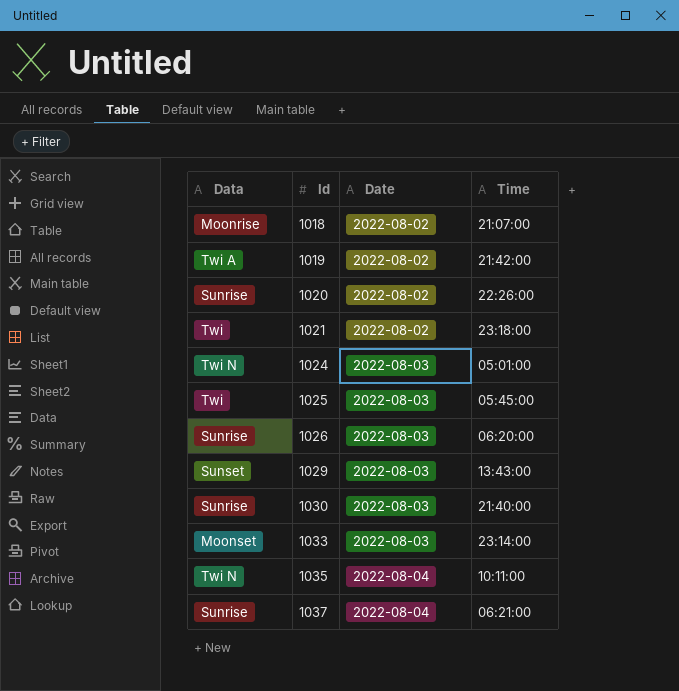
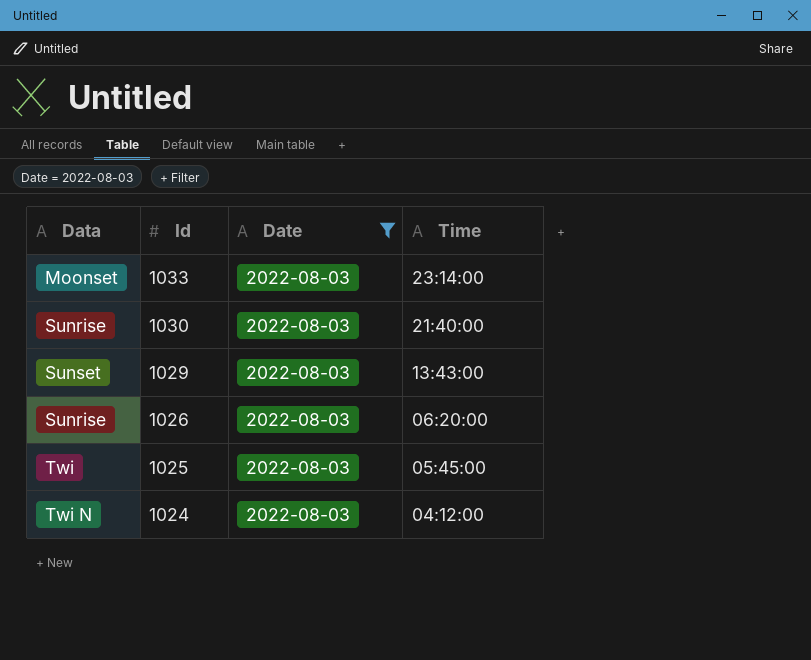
filter: none -> Date = 2022-08-03
row order: Id ascending -> Id descending
1024 | Time: 05:01:00 -> 04:12:00

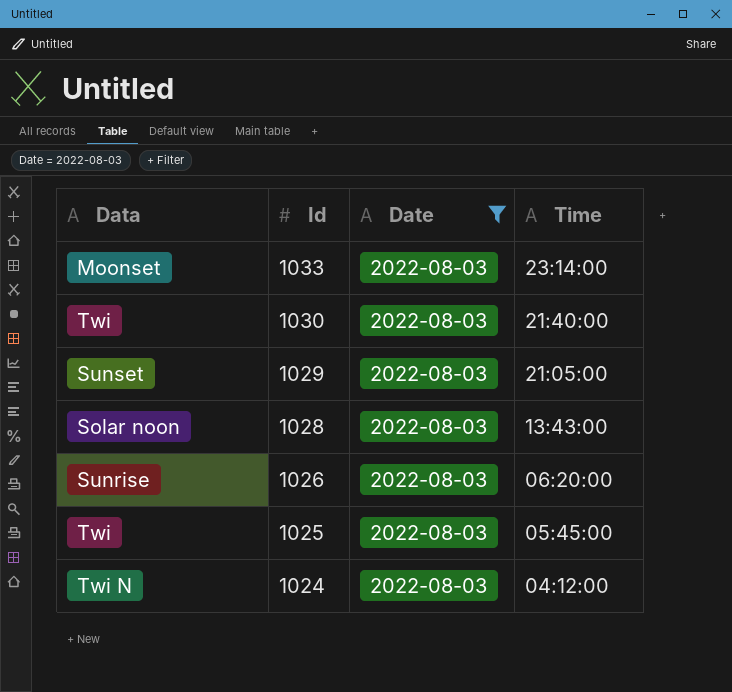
1030 | Data: Sunrise -> Twi
1029 | Time: 13:43:00 -> 21:05:00
row 1028: none -> Solar noon | 2022-08-03 | 13:43:00

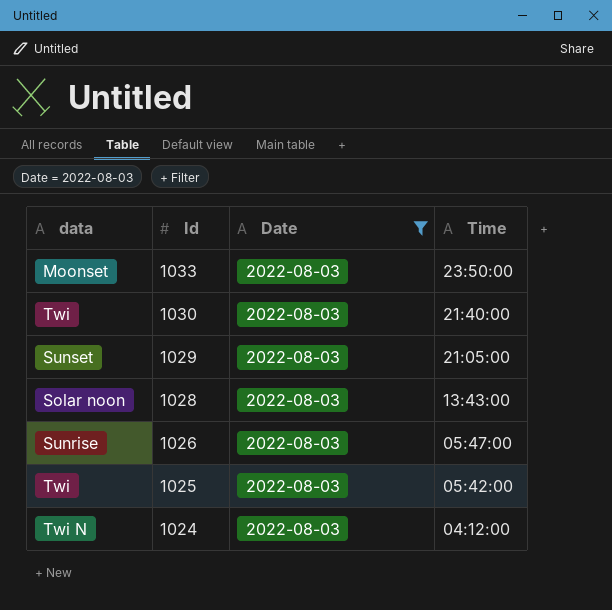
column name: Data -> data
1033 | Time: 23:14:00 -> 23:50:00
1026 | Time: 06:20:00 -> 05:47:00
1025 | Time: 05:45:00 -> 05:42:00

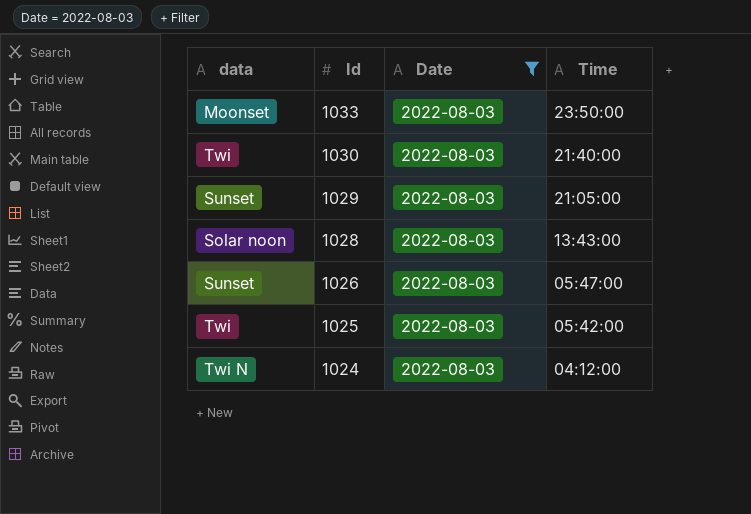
1026 | data: Sunrise -> Sunset

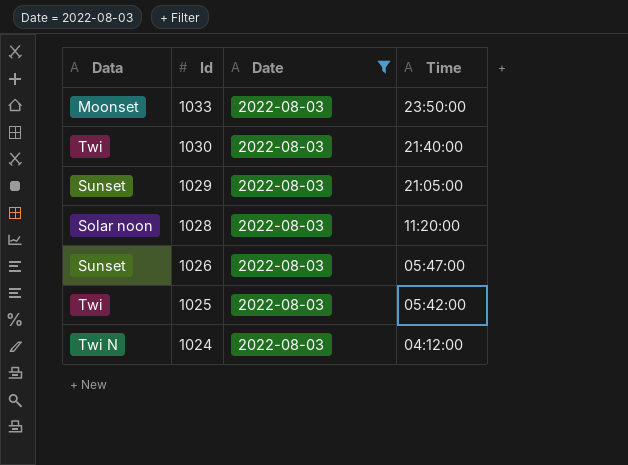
column name: data -> Data
1028 | Time: 13:43:00 -> 11:20:00

